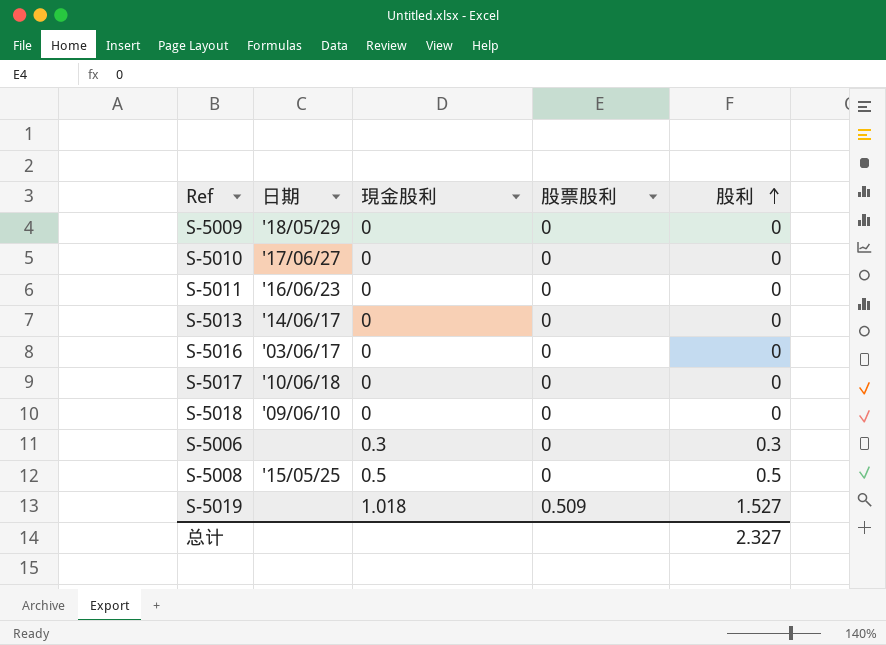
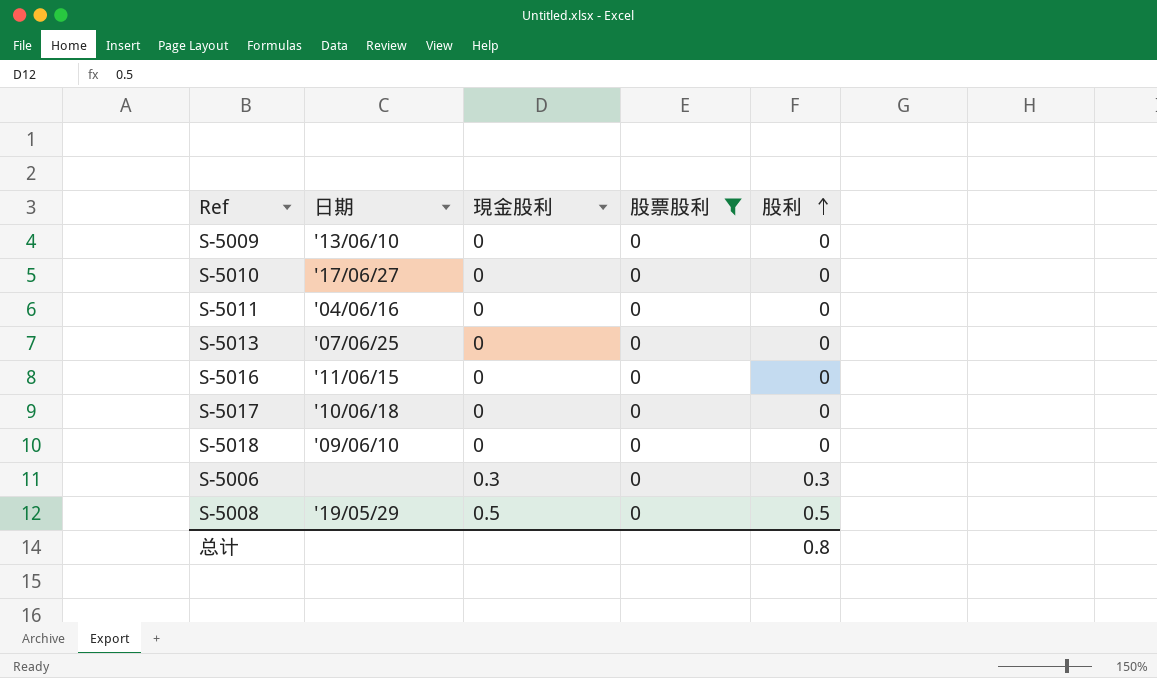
filter: none -> 股票股利 = 0
S-5009 | 日期: '18/05/29 -> '13/06/10
S-5011 | 日期: '16/06/23 -> '04/06/16
S-5013 | 日期: '14/06/17 -> '07/06/25
S-5016 | 日期: '03/06/17 -> '11/06/15
S-5008 | 日期: '15/05/25 -> '19/05/29
总计 | 股利: 2.327 -> 0.8

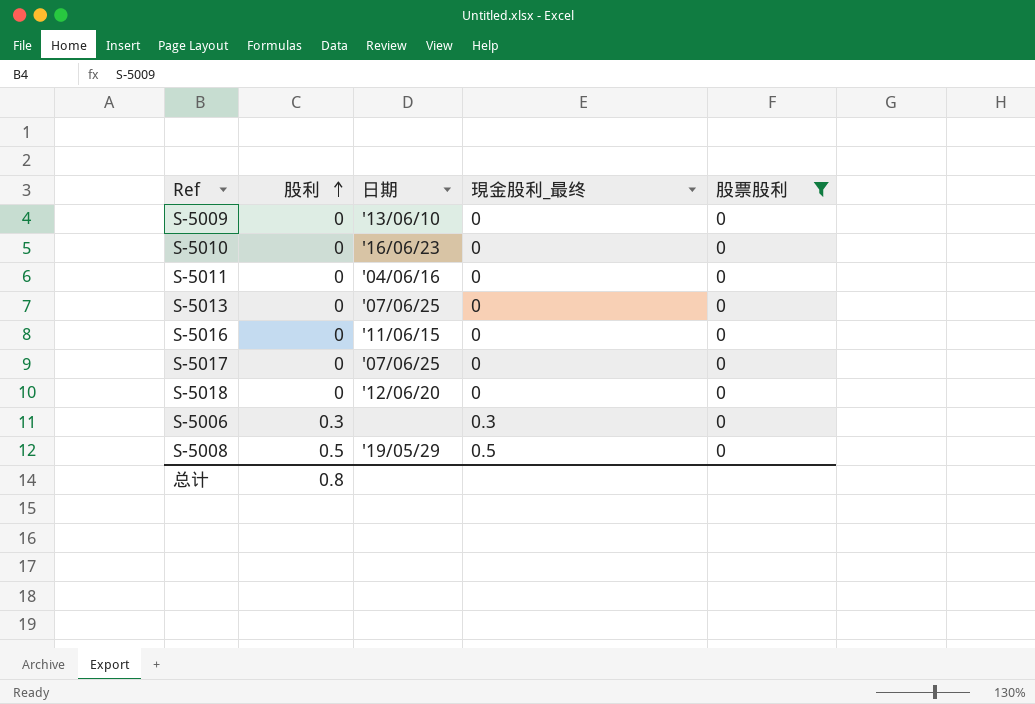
column 股利 | position: 5 -> 2
column name: 現金股利 -> 現金股利_最终
S-5010 | 日期: '17/06/27 -> '16/06/23
S-5017 | 日期: '10/06/18 -> '07/06/25
S-5018 | 日期: '09/06/10 -> '12/06/20

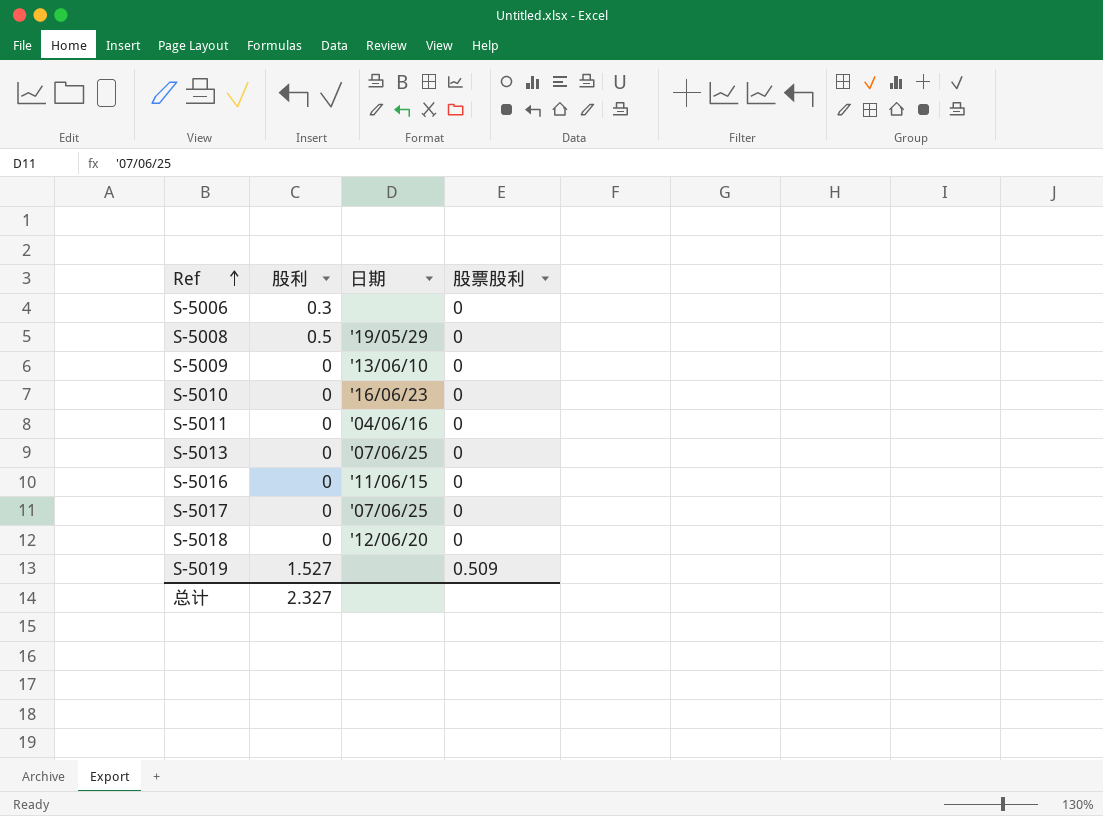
filter: 股票股利 = 0 -> none
row order: 股利 ascending -> Ref ascending
column 現金股利_最终 | position: 4 -> none
总计 | 股利: 0.8 -> 2.327

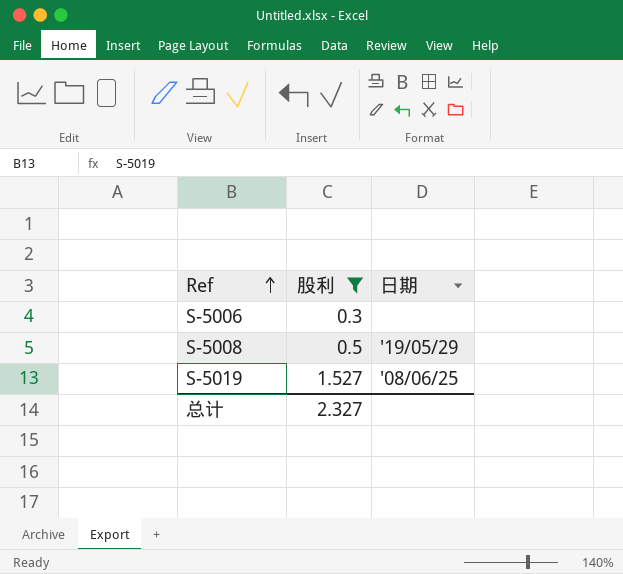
filter: none -> 股利 != 0
column 股票股利 | position: 4 -> none
S-5019 | 日期: none -> '08/06/25

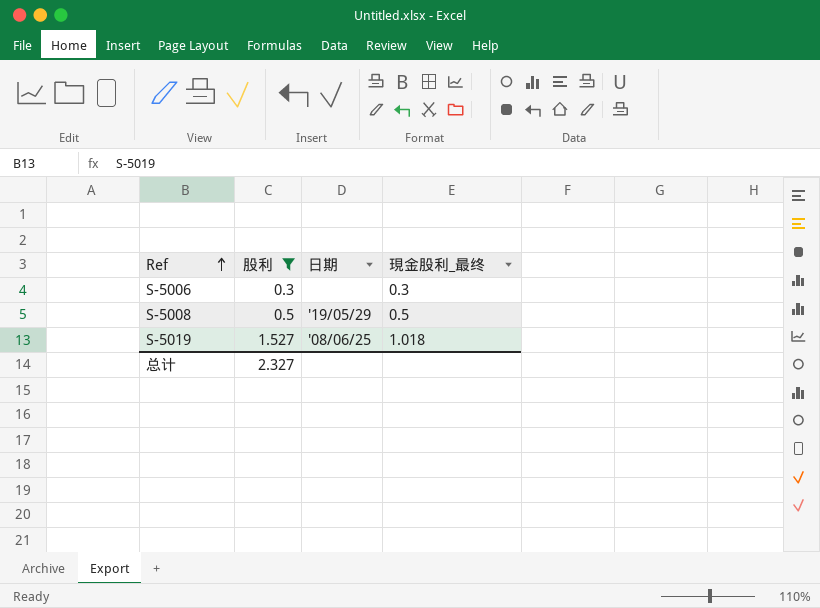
column 現金股利_最终 | position: none -> 4

